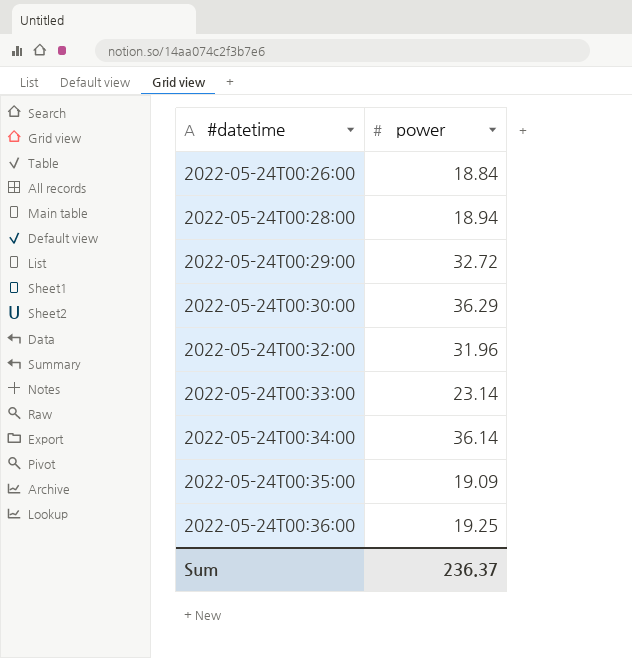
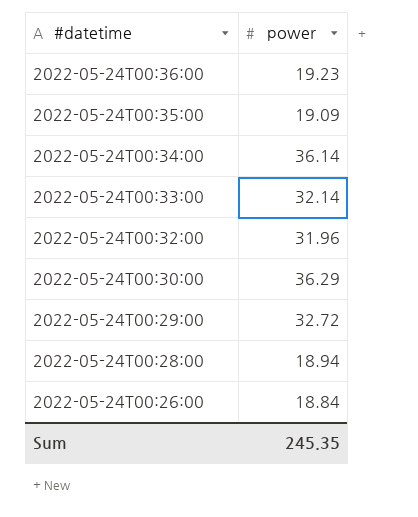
row order: #datetime ascending -> #datetime descending
2022-05-24T00:36:00 | power: 19.25 -> 19.23
2022-05-24T00:33:00 | power: 23.14 -> 32.14
Sum | power: 236.37 -> 245.35

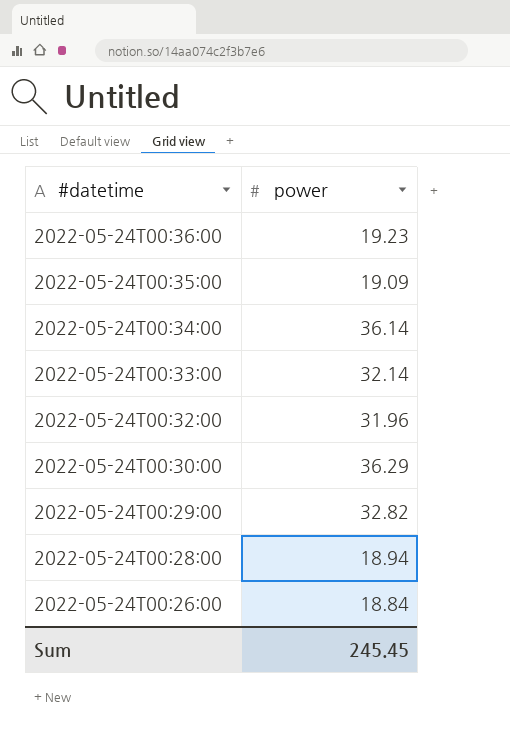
2022-05-24T00:29:00 | power: 32.72 -> 32.82
Sum | power: 245.35 -> 245.45

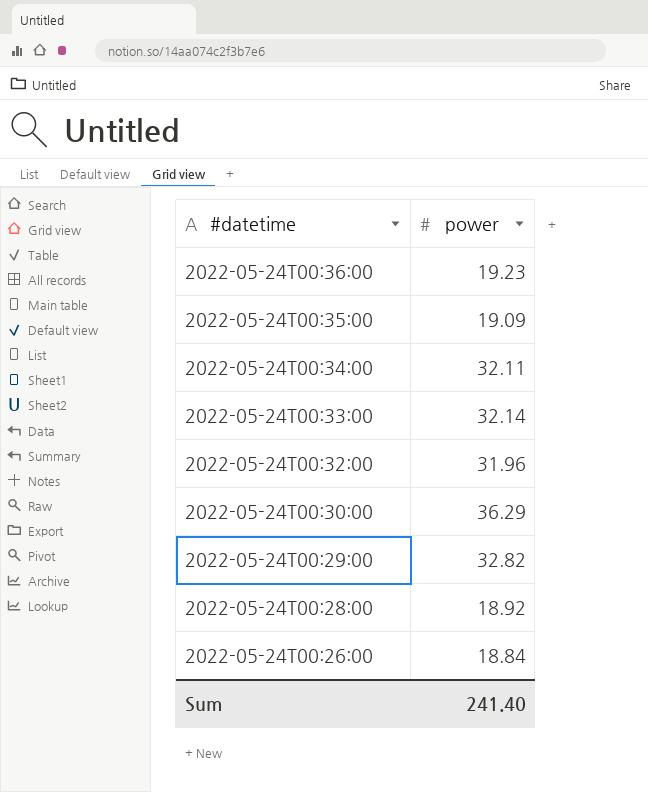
2022-05-24T00:34:00 | power: 36.14 -> 32.11
2022-05-24T00:28:00 | power: 18.94 -> 18.92
Sum | power: 245.45 -> 241.40

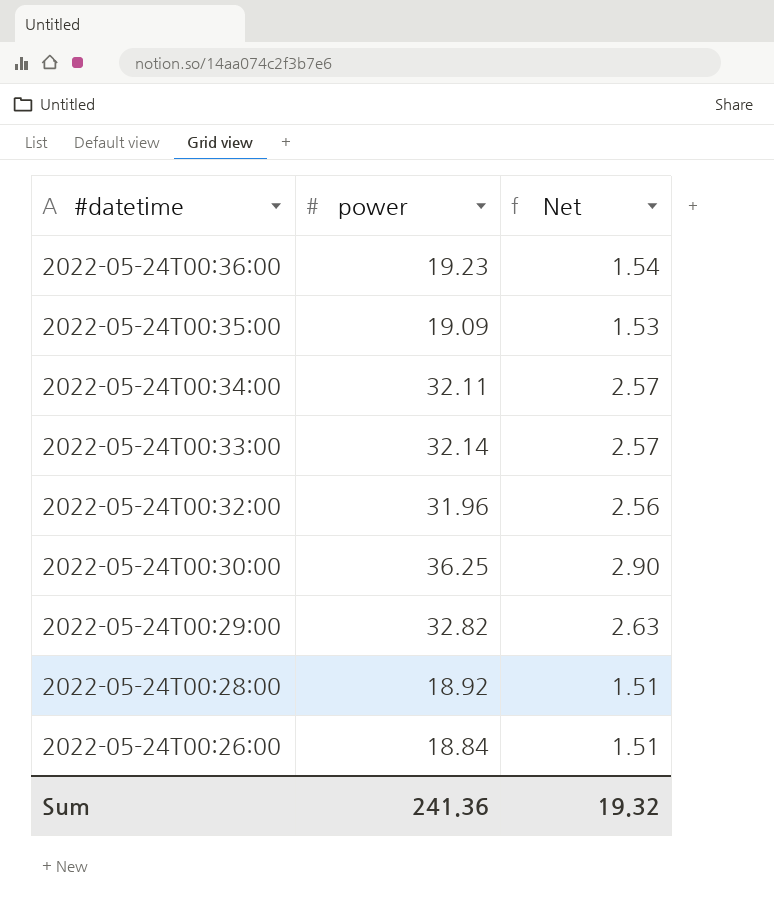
column Net | formula: none -> [power] * 0.08
2022-05-24T00:30:00 | power: 36.29 -> 36.25
Sum | power: 241.40 -> 241.36

